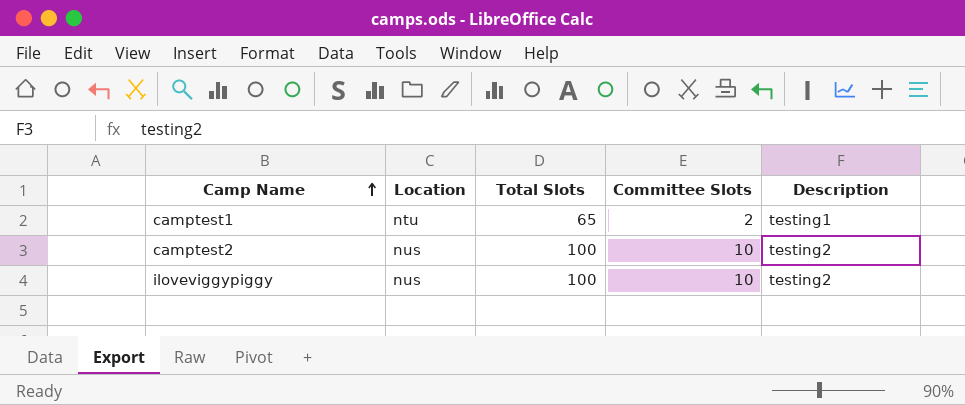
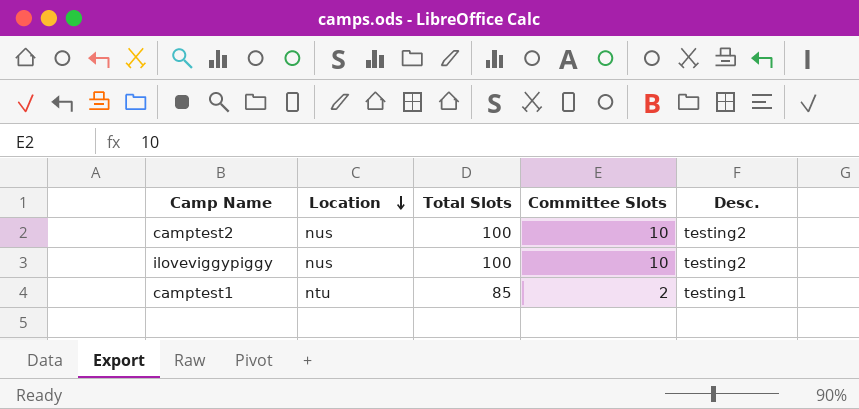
row order: Camp Name ascending -> Location descending
column name: Description -> Desc.
camptest1 | Total Slots: 65 -> 85

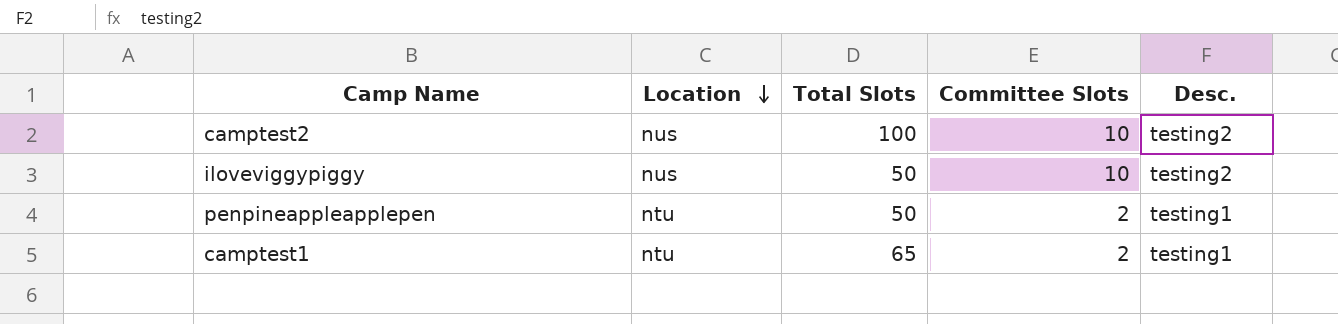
iloveviggypiggy | Total Slots: 100 -> 50
row penpineappleapplepen: none -> ntu | 50 | 2 | testing1
camptest1 | Total Slots: 85 -> 65

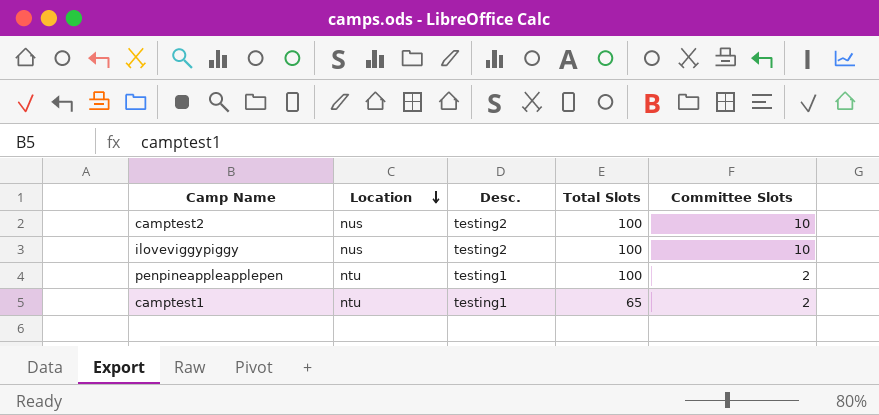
column Desc. | position: 5 -> 3
iloveviggypiggy | Total Slots: 50 -> 100
penpineappleapplepen | Total Slots: 50 -> 100

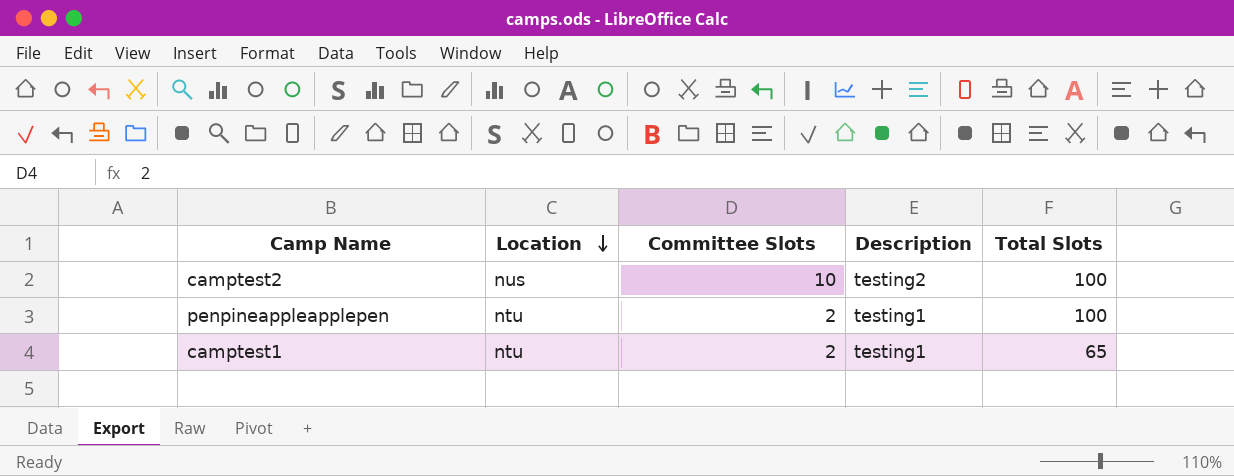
column Committee Slots | position: 5 -> 3
column name: Desc. -> Description
row iloveviggypiggy: nus | testing2 | 100 | 10 -> none

